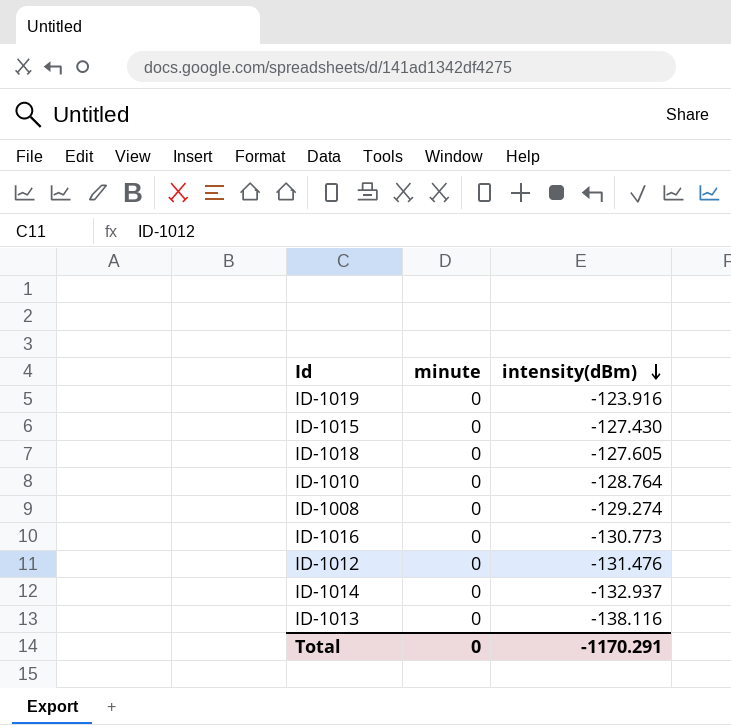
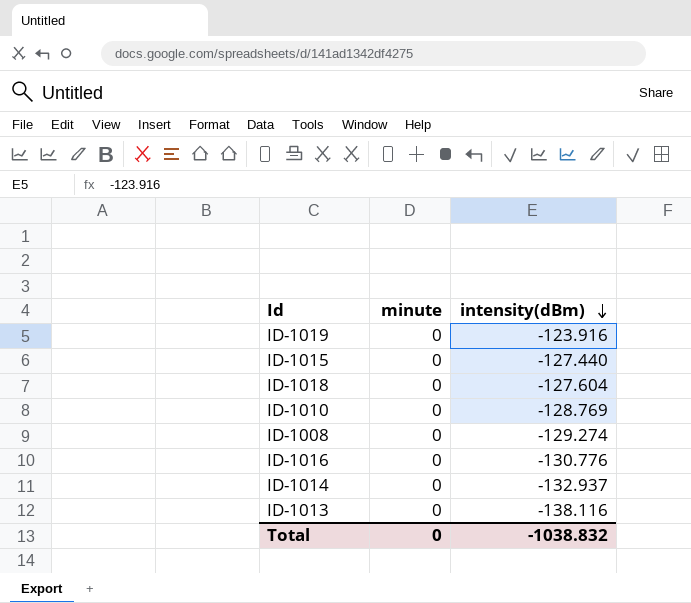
row ID-1012: 0 | -131.476 -> none
ID-1015 | intensity(dBm): -127.430 -> -127.440
ID-1018 | intensity(dBm): -127.605 -> -127.604
ID-1010 | intensity(dBm): -128.764 -> -128.769
ID-1016 | intensity(dBm): -130.773 -> -130.776
Total | intensity(dBm): -1170.291 -> -1038.832

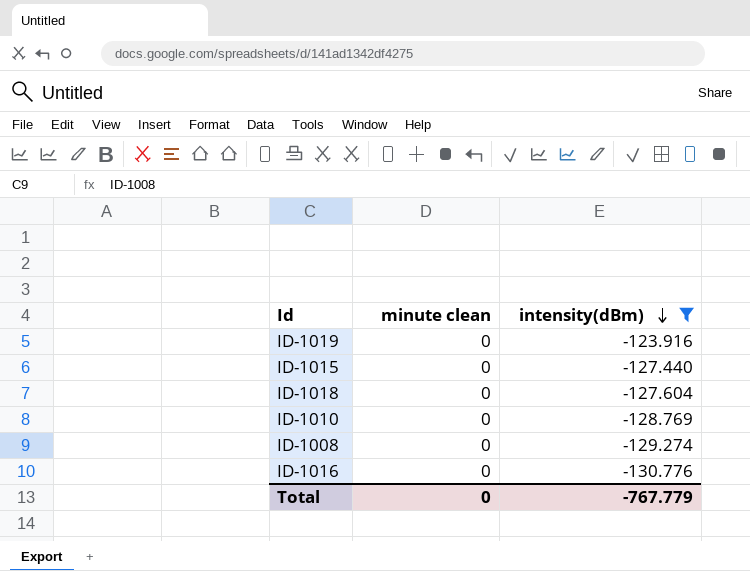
filter: none -> intensity(dBm) >= -130.776
column name: minute -> minute clean
Total | intensity(dBm): -1038.832 -> -767.779

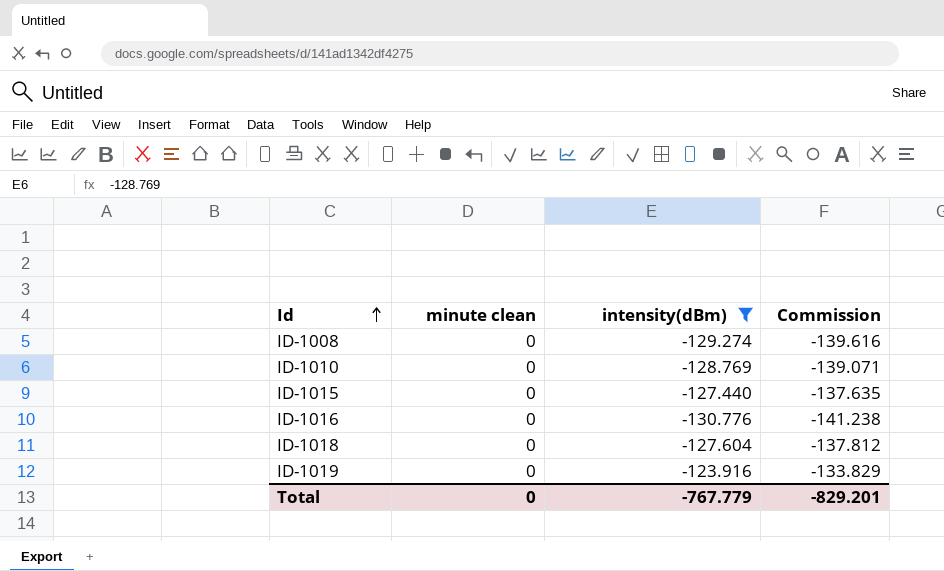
row order: intensity(dBm) descending -> Id ascending
column Commission | formula: none -> [intensity(dBm)] * 1.08

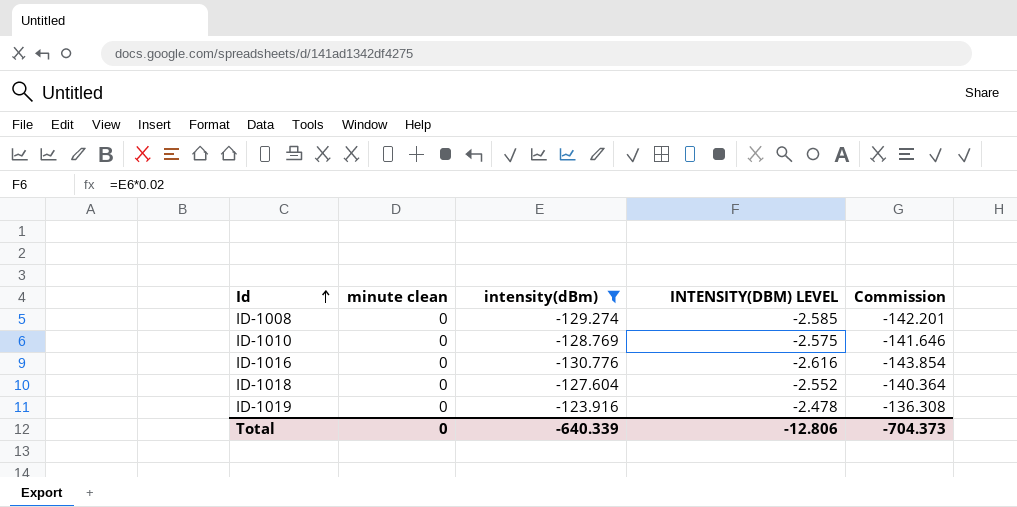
column INTENSITY(DBM) LEVEL | formula: none -> [intensity(dBm)] * 0.02
column Commission | formula: [intensity(dBm)] * 1.08 -> [intensity(dBm)] * 1.1
row ID-1015: 0 | -127.440 | -137.635 -> none
Total | intensity(dBm): -767.779 -> -640.339
Total | Commission: -829.201 -> -704.373

